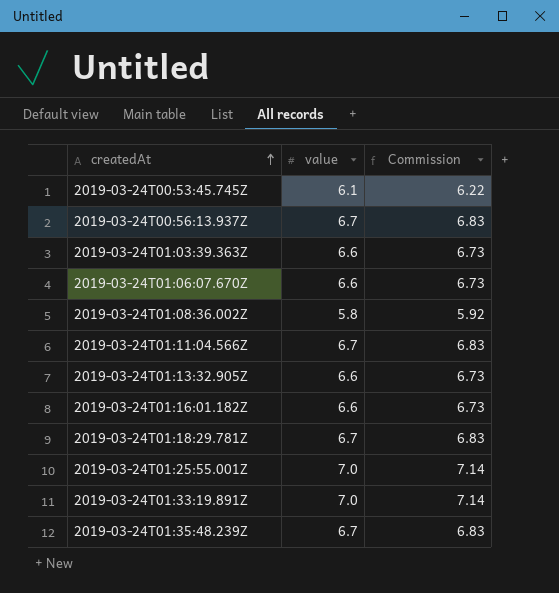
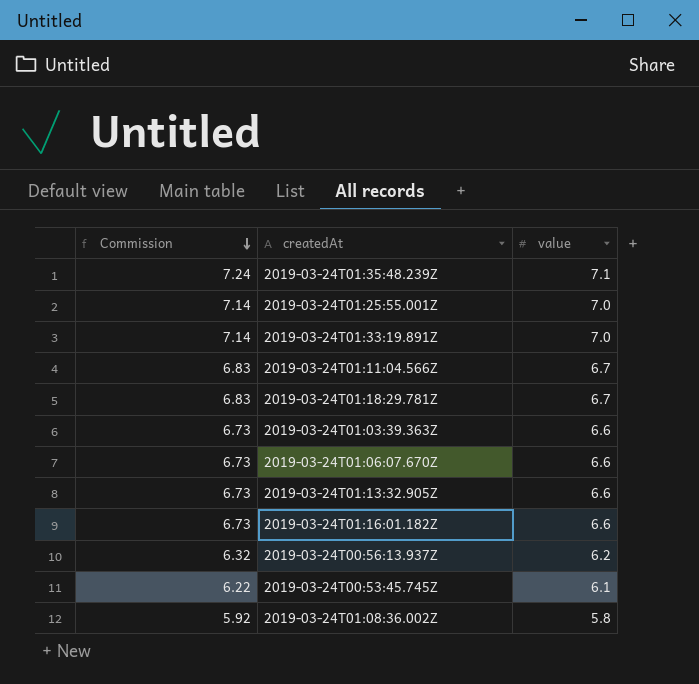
row order: createdAt ascending -> Commission descending
column Commission | position: 3 -> 1
2019-03-24T01:35:48.239Z | Commission: 6.83 -> 7.24
2019-03-24T01:35:48.239Z | value: 6.7 -> 7.1
2019-03-24T00:56:13.937Z | Commission: 6.83 -> 6.32
2019-03-24T00:56:13.937Z | value: 6.7 -> 6.2

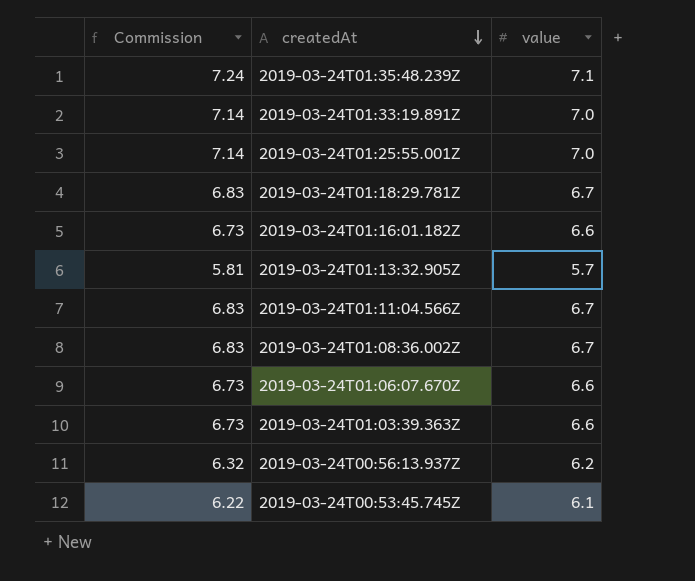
row order: Commission descending -> createdAt descending
2019-03-24T01:13:32.905Z | Commission: 6.73 -> 5.81
2019-03-24T01:13:32.905Z | value: 6.6 -> 5.7
2019-03-24T01:08:36.002Z | Commission: 5.92 -> 6.83
2019-03-24T01:08:36.002Z | value: 5.8 -> 6.7

